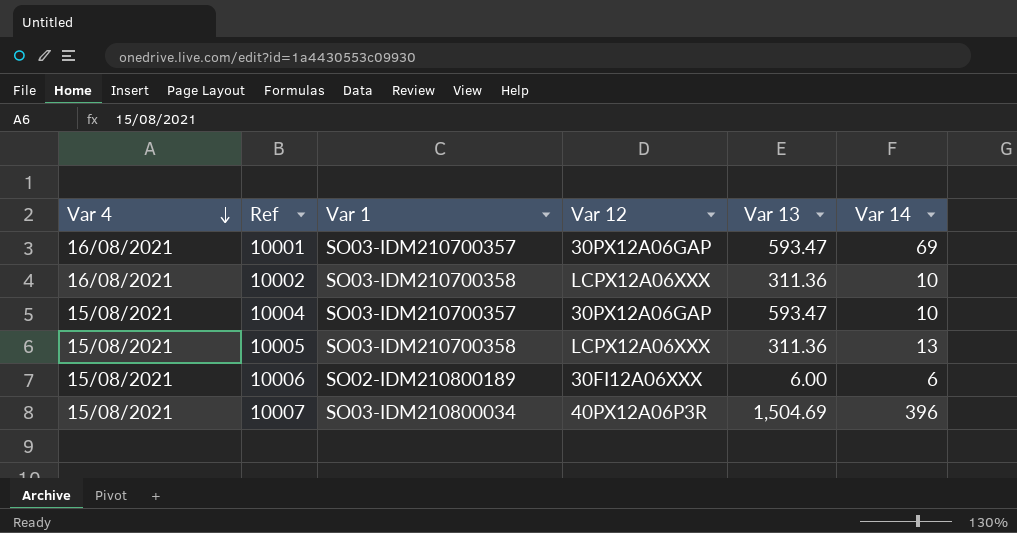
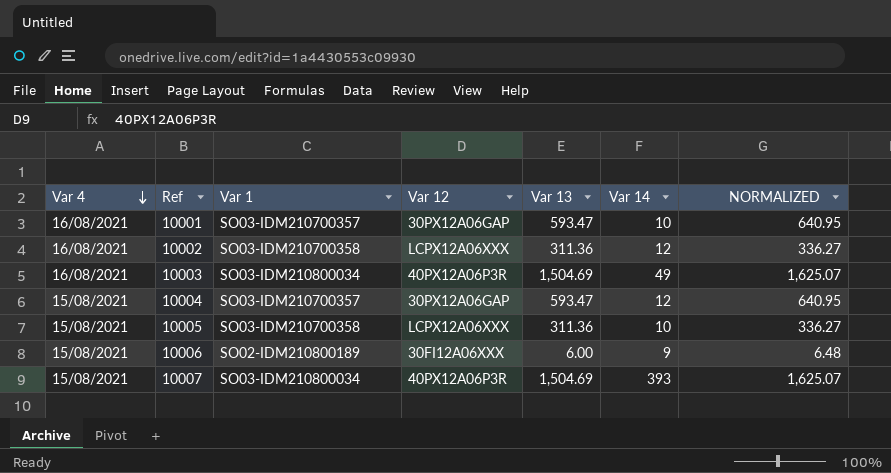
column NORMALIZED | formula: none -> [Var 13] * 1.08
10001 | Var 14: 69 -> 10
10002 | Var 14: 10 -> 12
row 10003: none -> 16/08/2021 | SO03-IDM210800034 | 40PX12A06P3R | 1,504.69 | 49 | 1,625.07
10004 | Var 14: 10 -> 12
10005 | Var 14: 13 -> 10
10006 | Var 14: 6 -> 9
10007 | Var 14: 396 -> 393

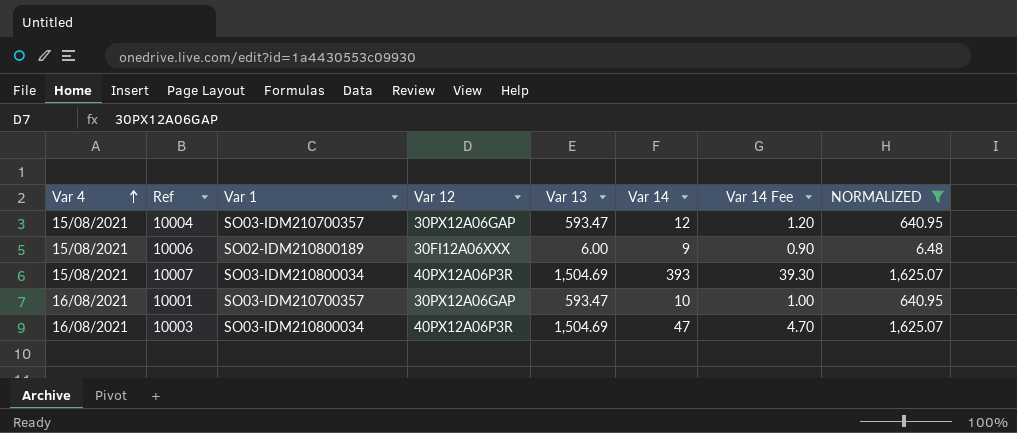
filter: none -> NORMALIZED != 336.27
row order: Var 4 descending -> Var 4 ascending
column Var 14 Fee | formula: none -> [Var 14] * 0.1
10003 | Var 14: 49 -> 47

